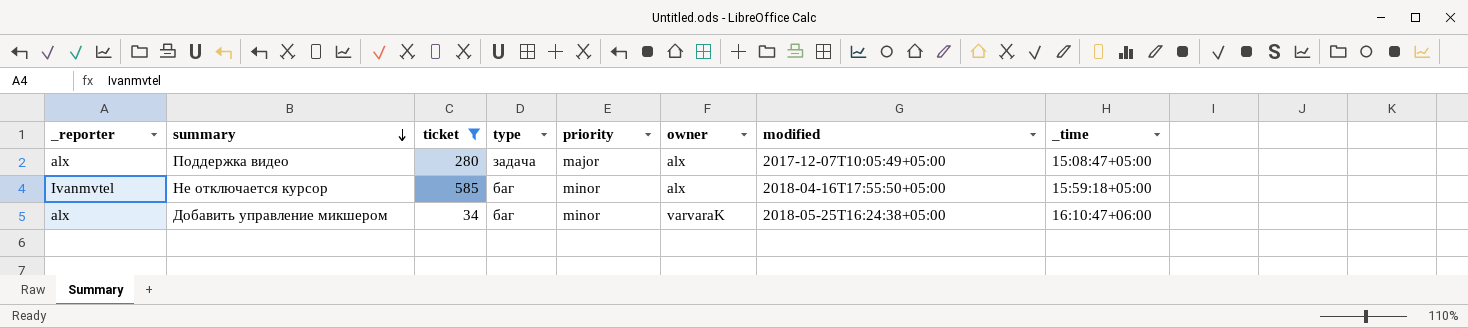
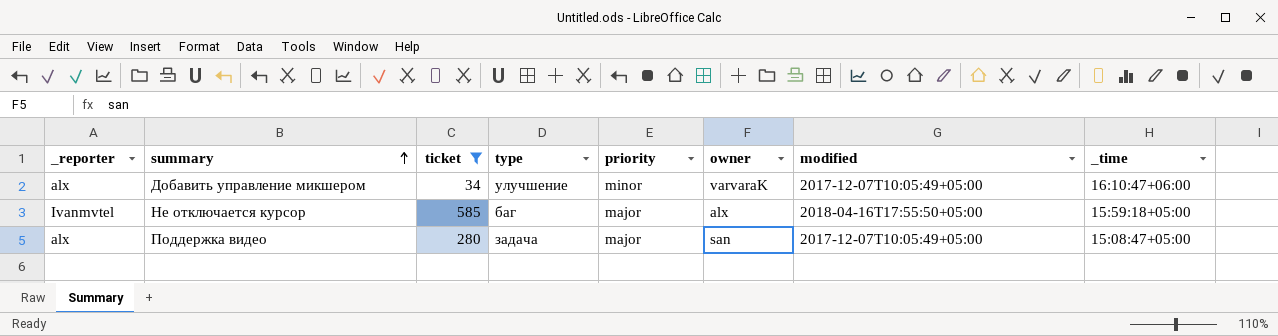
row order: summary descending -> summary ascending
Добавить управление микшером | type: баг -> улучшение
Добавить управление микшером | modified: 2018-05-25T16:24:38+05:00 -> 2017-12-07T10:05:49+05:00
Не отключается курсор | priority: minor -> major
Поддержка видео | owner: alx -> san

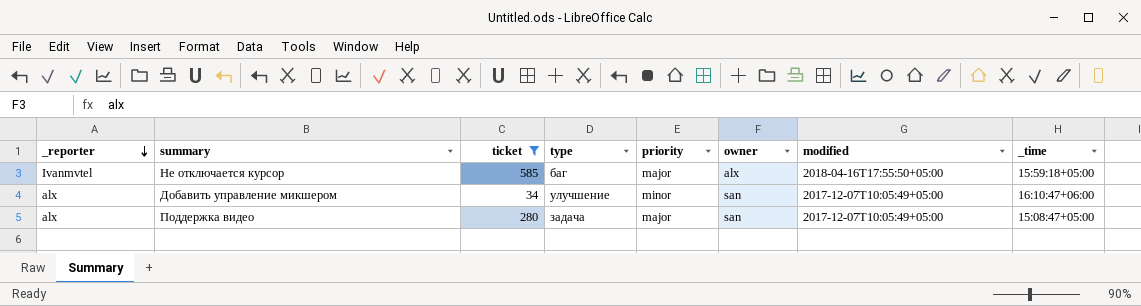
row order: summary ascending -> _reporter descending
Добавить управление микшером | owner: varvaraK -> san

